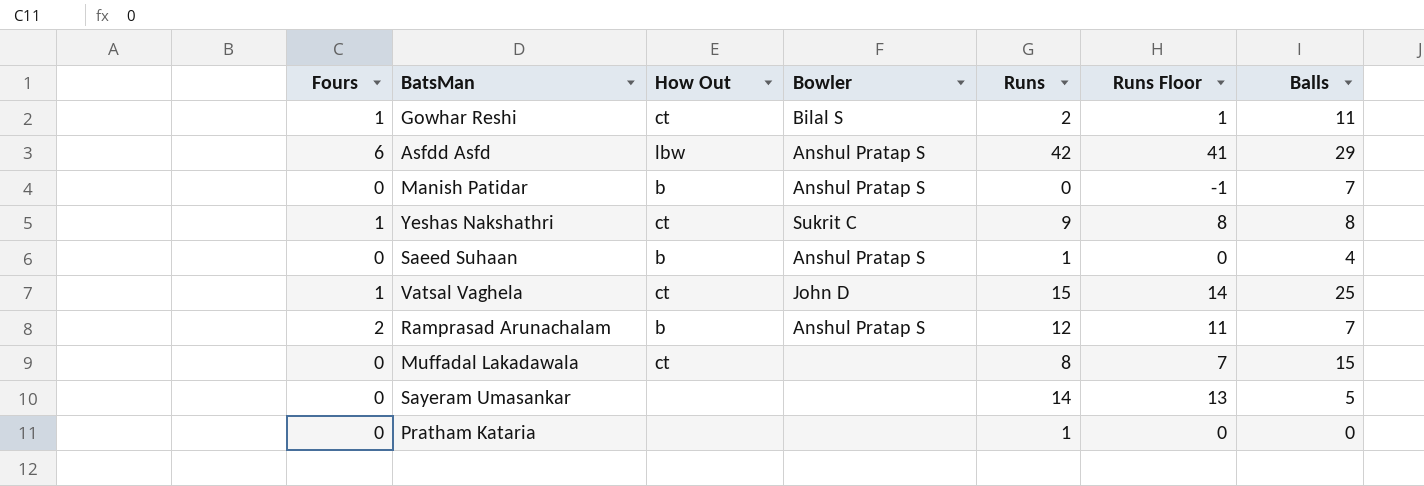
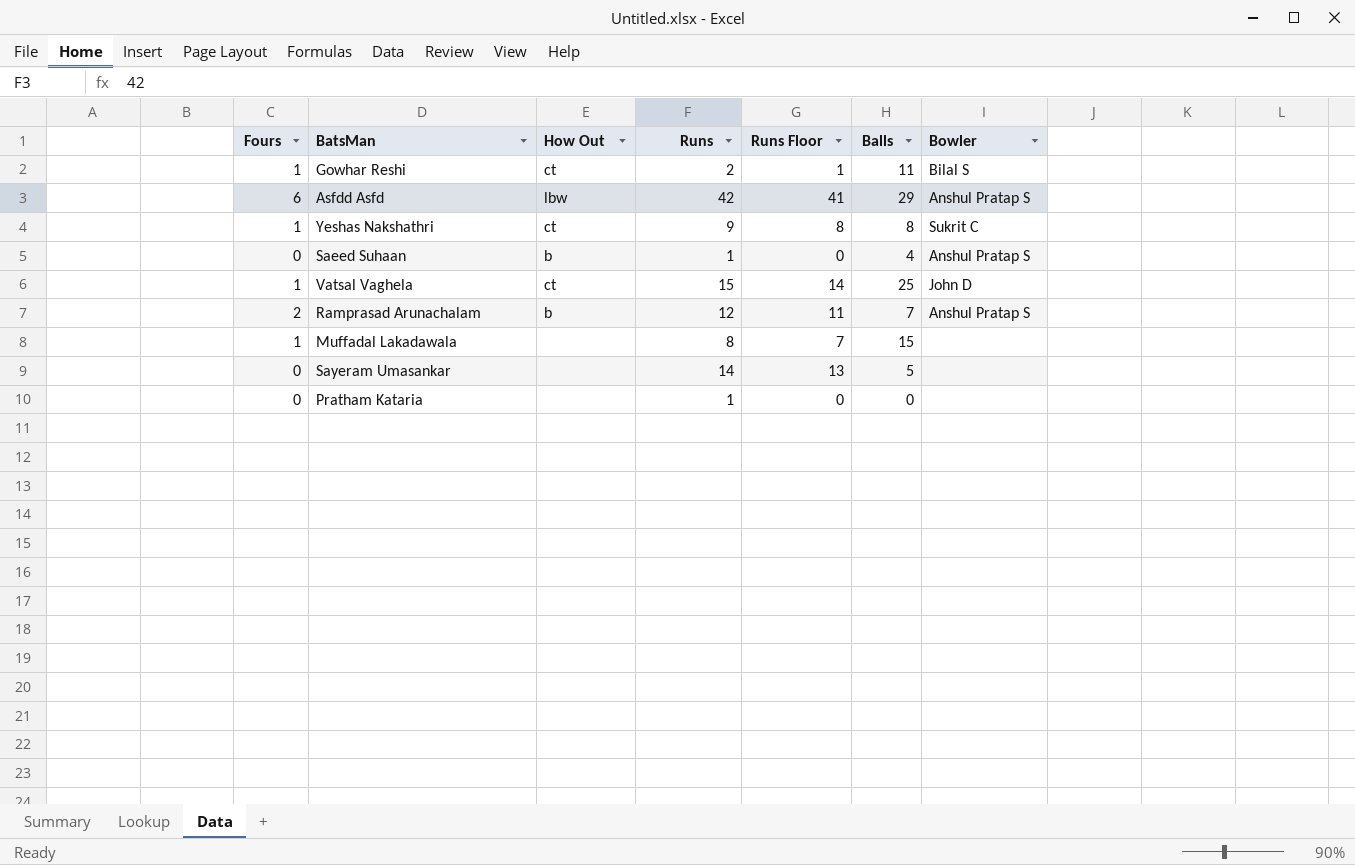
column Bowler | position: 4 -> 7
row Manish Patidar: 0 | b | Anshul Pratap S | 0 | -1 | 7 -> none
Muffadal Lakadawala | Fours: 0 -> 1
Muffadal Lakadawala | How Out: ct -> none

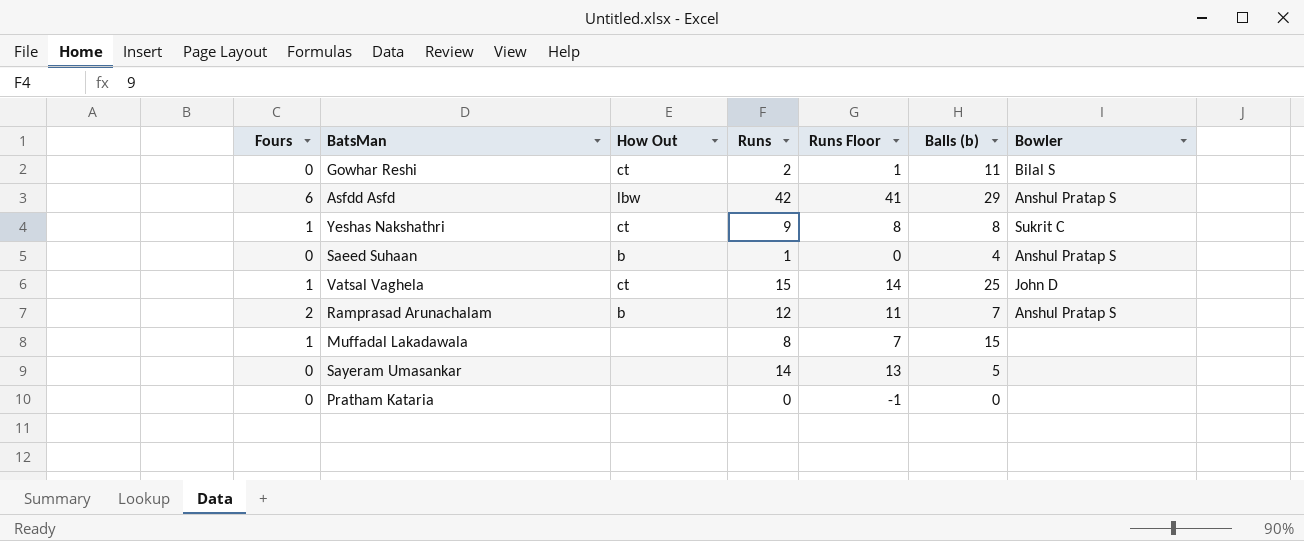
column name: Balls -> Balls (b)
Gowhar Reshi | Fours: 1 -> 0
Pratham Kataria | Runs: 1 -> 0
Pratham Kataria | Runs Floor: 0 -> -1

